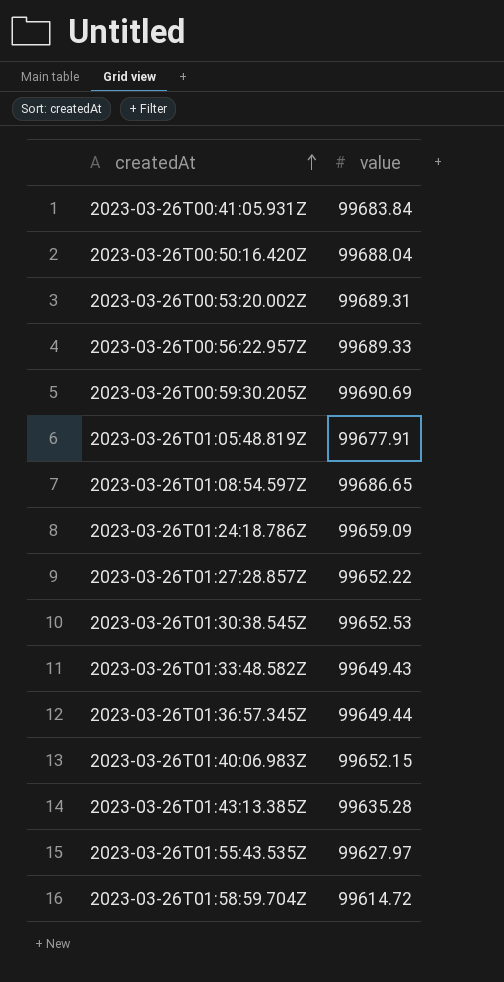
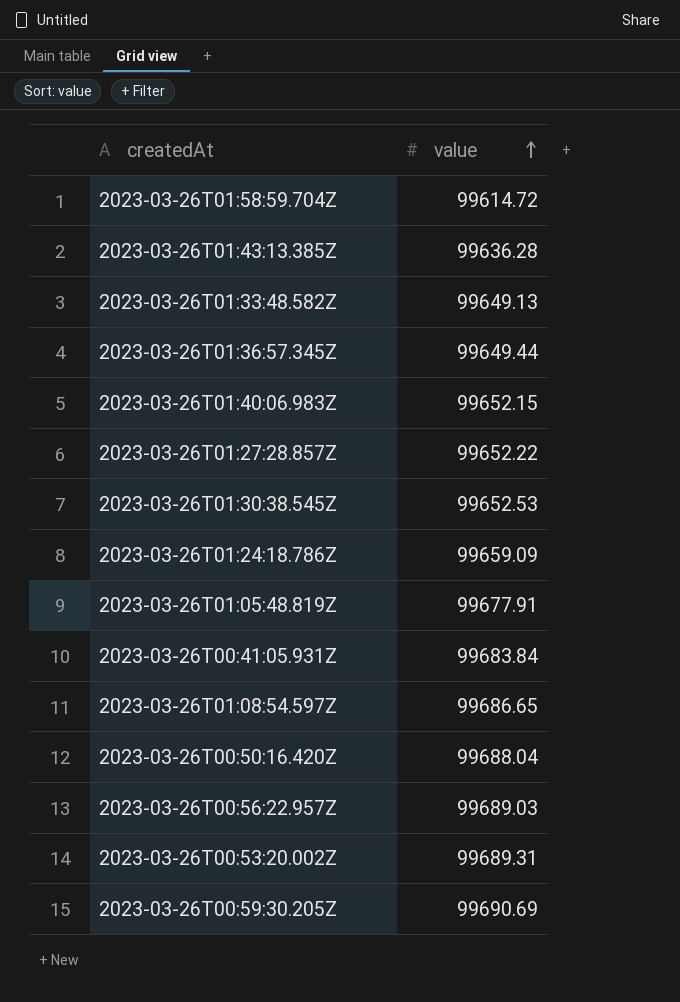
row order: createdAt ascending -> value ascending
row 2023-03-26T01:55:43.535Z: 99627.97 -> none
2023-03-26T01:43:13.385Z | value: 99635.28 -> 99636.28
2023-03-26T01:33:48.582Z | value: 99649.43 -> 99649.13
2023-03-26T00:56:22.957Z | value: 99689.33 -> 99689.03

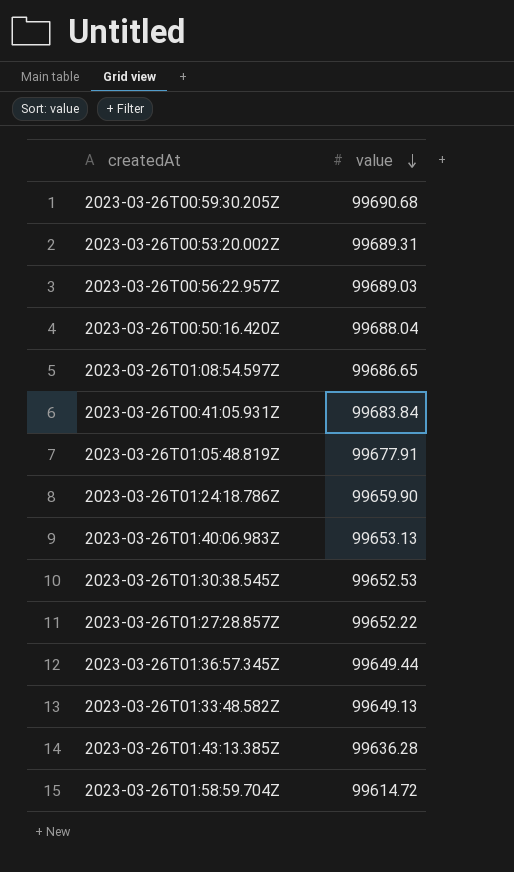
row order: value ascending -> value descending
2023-03-26T00:59:30.205Z | value: 99690.69 -> 99690.68
2023-03-26T01:24:18.786Z | value: 99659.09 -> 99659.90
2023-03-26T01:40:06.983Z | value: 99652.15 -> 99653.13

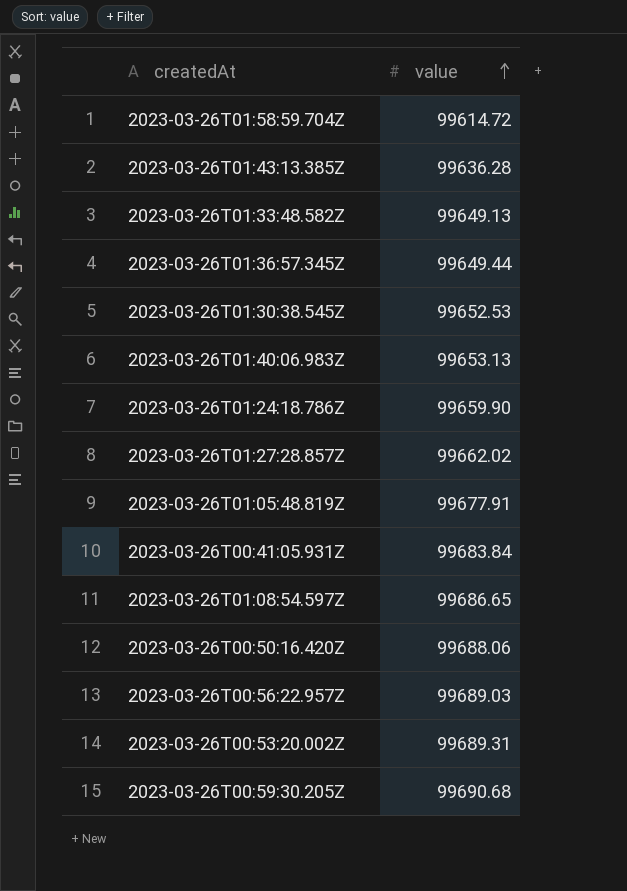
row order: value descending -> value ascending
2023-03-26T01:27:28.857Z | value: 99652.22 -> 99662.02
2023-03-26T00:50:16.420Z | value: 99688.04 -> 99688.06

